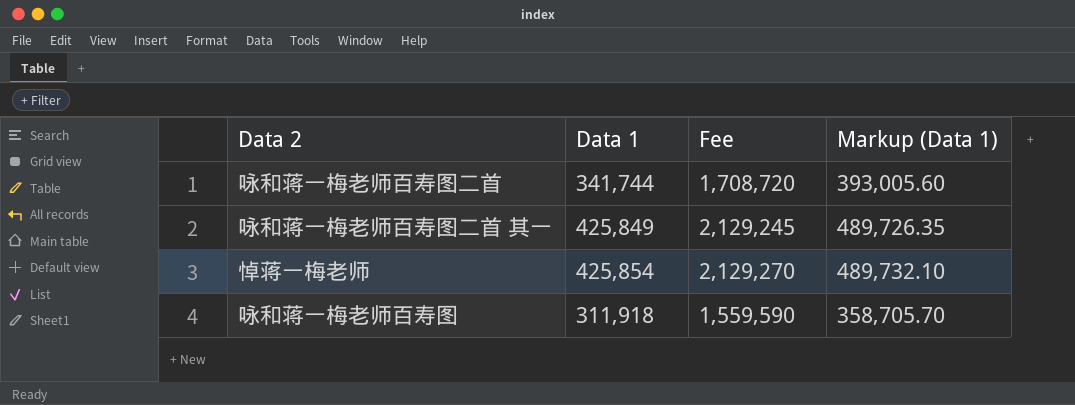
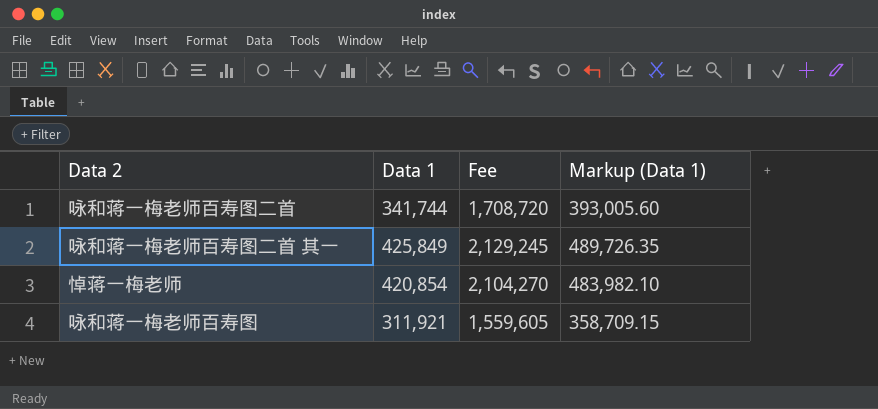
悼蒋一梅老师 | Data 1: 425,854 -> 420,854
悼蒋一梅老师 | Fee: 2,129,270 -> 2,104,270
悼蒋一梅老师 | Markup (Data 1): 489,732.10 -> 483,982.10
咏和蒋一梅老师百寿图 | Data 1: 311,918 -> 311,921
咏和蒋一梅老师百寿图 | Fee: 1,559,590 -> 1,559,605
咏和蒋一梅老师百寿图 | Markup (Data 1): 358,705.70 -> 358,709.15

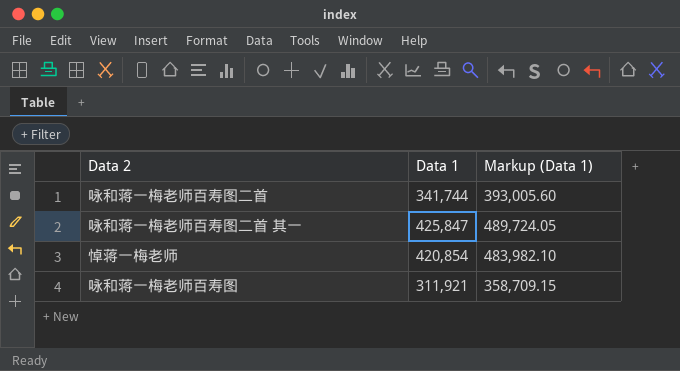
column Fee | formula: [Data 1] * 5 -> none
咏和蒋一梅老师百寿图二首 其一 | Data 1: 425,849 -> 425,847
咏和蒋一梅老师百寿图二首 其一 | Markup (Data 1): 489,726.35 -> 489,724.05

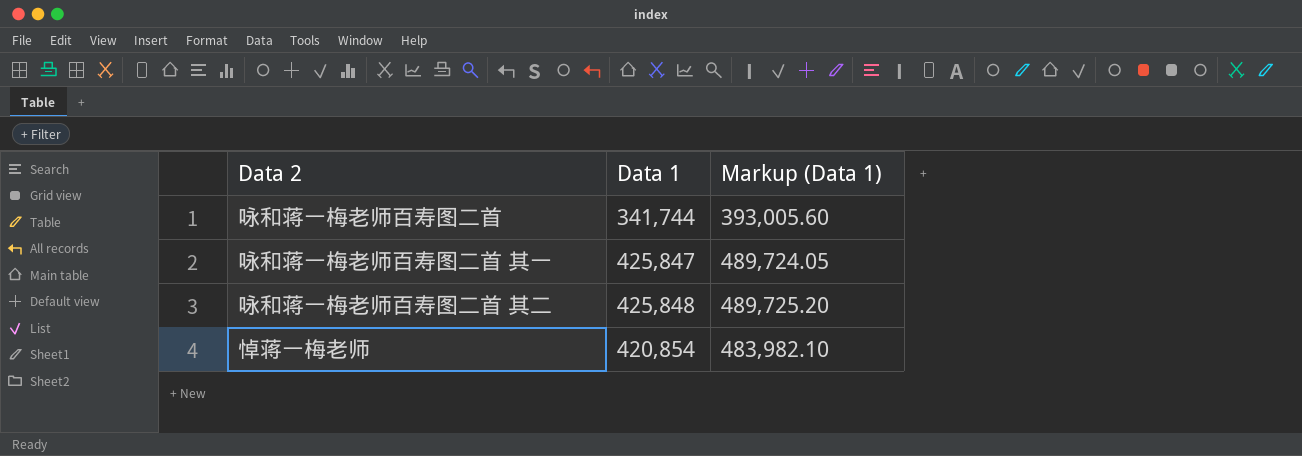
row 咏和蒋一梅老师百寿图: 311,921 | 358,709.15 -> none
row 咏和蒋一梅老师百寿图二首 其二: none -> 425,848 | 489,725.20

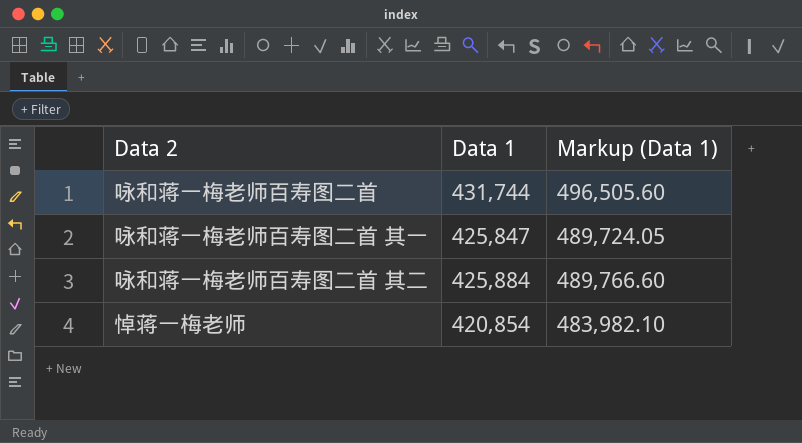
咏和蒋一梅老师百寿图二首 | Data 1: 341,744 -> 431,744
咏和蒋一梅老师百寿图二首 | Markup (Data 1): 393,005.60 -> 496,505.60
咏和蒋一梅老师百寿图二首 其二 | Data 1: 425,848 -> 425,884
咏和蒋一梅老师百寿图二首 其二 | Markup (Data 1): 489,725.20 -> 489,766.60

